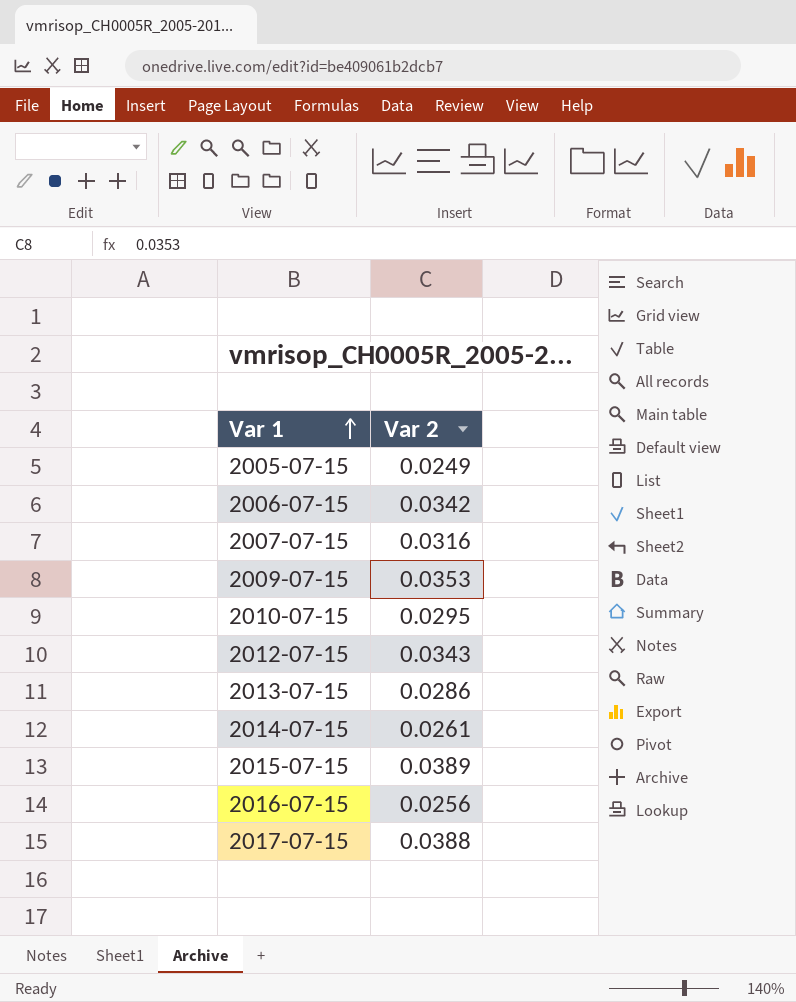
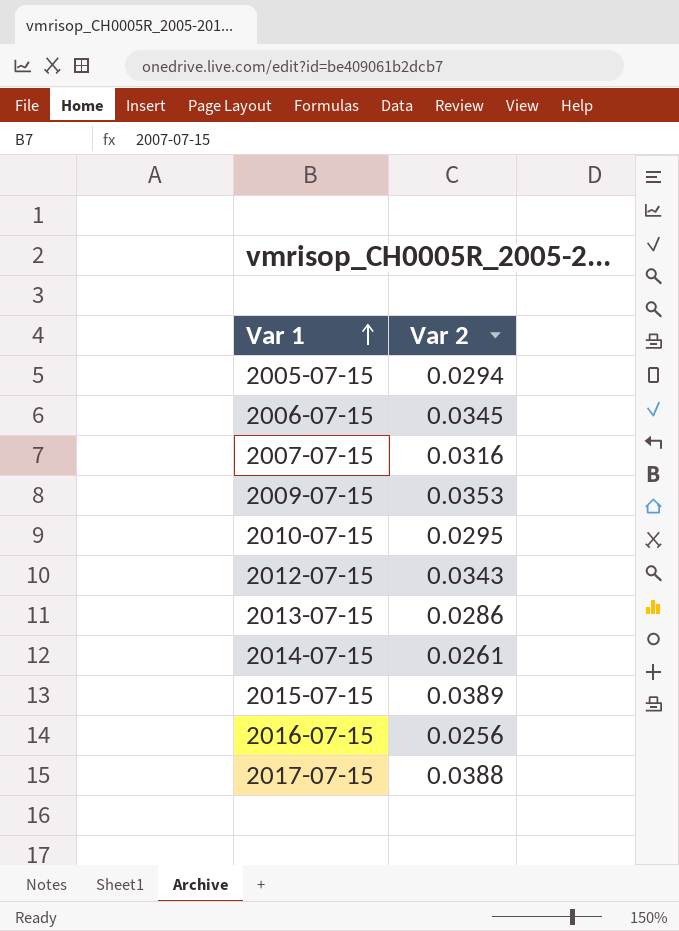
2005-07-15 | Var 2: 0.0249 -> 0.0294
2006-07-15 | Var 2: 0.0342 -> 0.0345

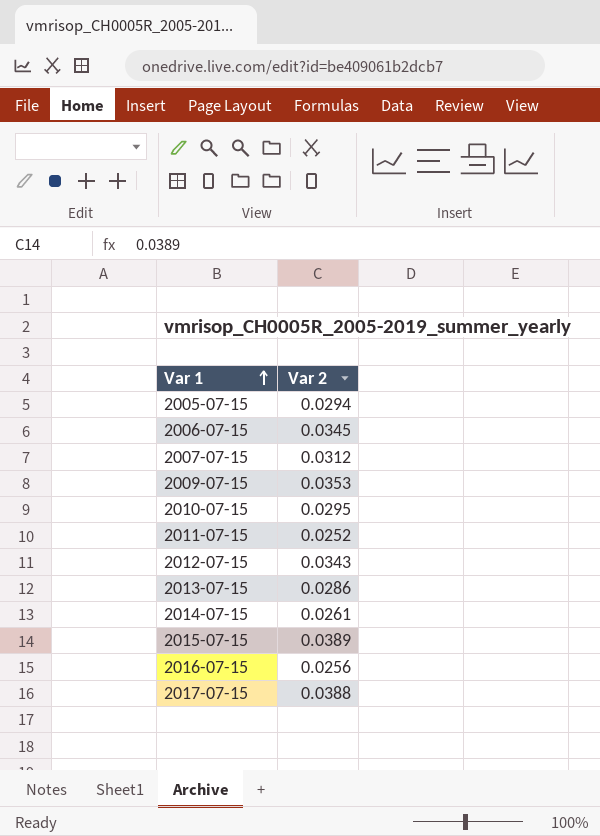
2007-07-15 | Var 2: 0.0316 -> 0.0312
row 2011-07-15: none -> 0.0252

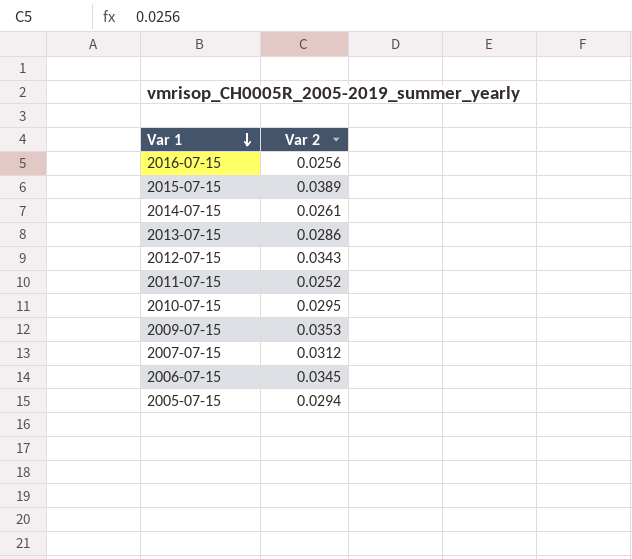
row order: Var 1 ascending -> Var 1 descending
row 2017-07-15: 0.0388 -> none

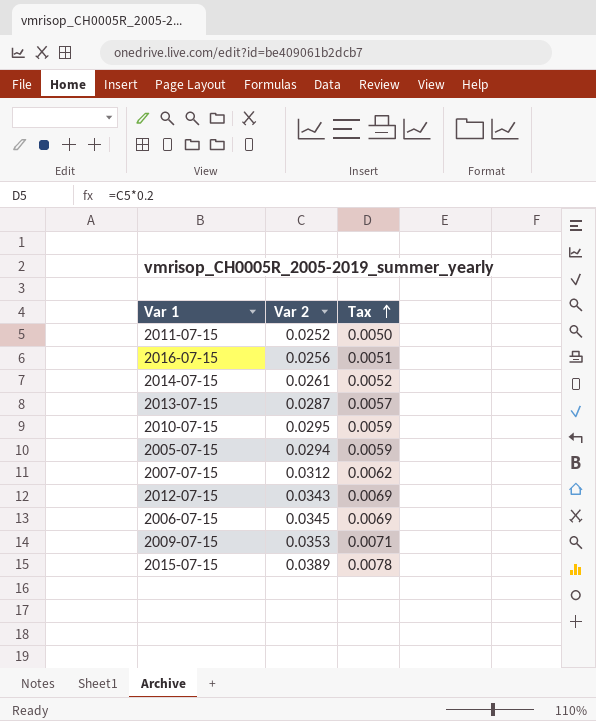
row order: Var 1 descending -> Tax ascending
column Tax | formula: none -> [Var 2] * 0.2
2013-07-15 | Var 2: 0.0286 -> 0.0287

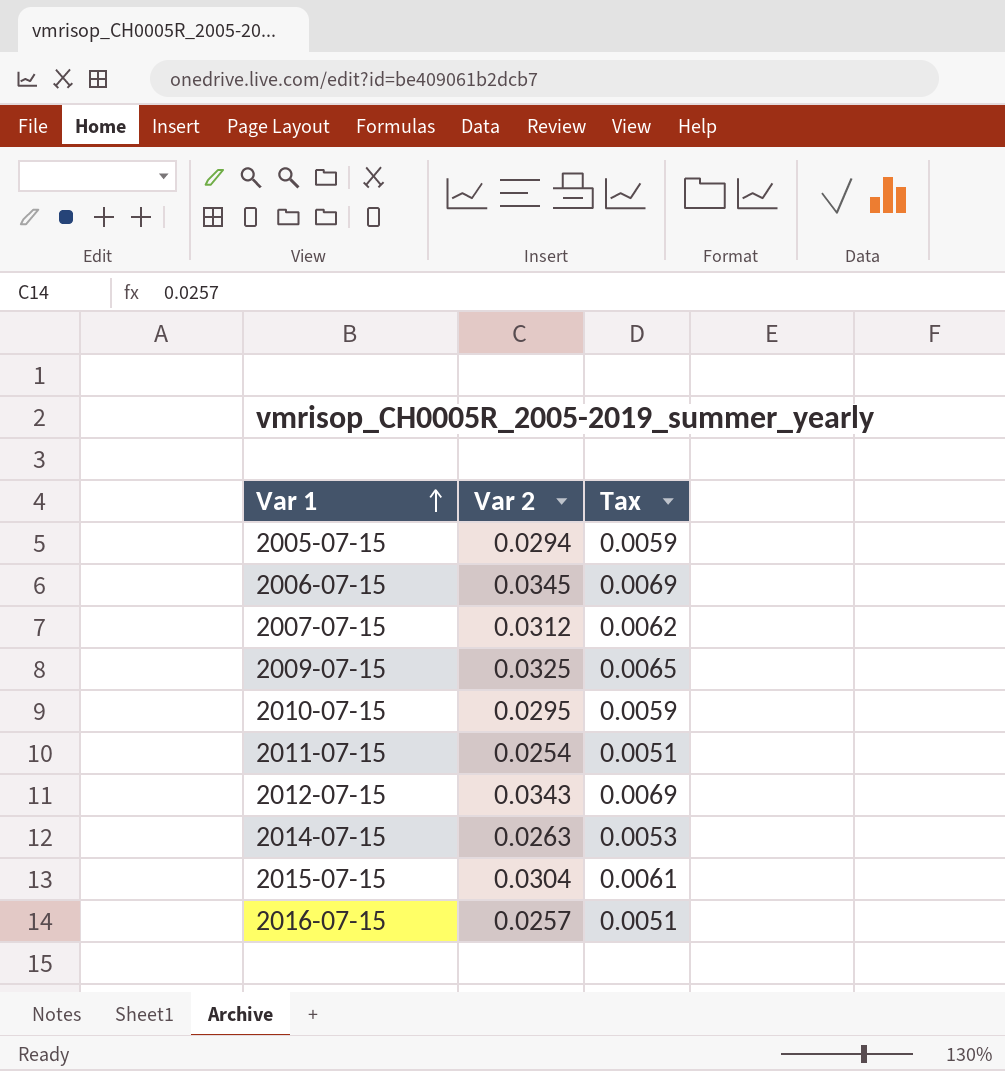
row order: Tax ascending -> Var 1 ascending
row 2013-07-15: 0.0287 | 0.0057 -> none
2009-07-15 | Var 2: 0.0353 -> 0.0325
2009-07-15 | Tax: 0.0071 -> 0.0065
2011-07-15 | Var 2: 0.0252 -> 0.0254
2011-07-15 | Tax: 0.0050 -> 0.0051
2014-07-15 | Var 2: 0.0261 -> 0.0263
2014-07-15 | Tax: 0.0052 -> 0.0053
2015-07-15 | Var 2: 0.0389 -> 0.0304
2015-07-15 | Tax: 0.0078 -> 0.0061
2016-07-15 | Var 2: 0.0256 -> 0.0257

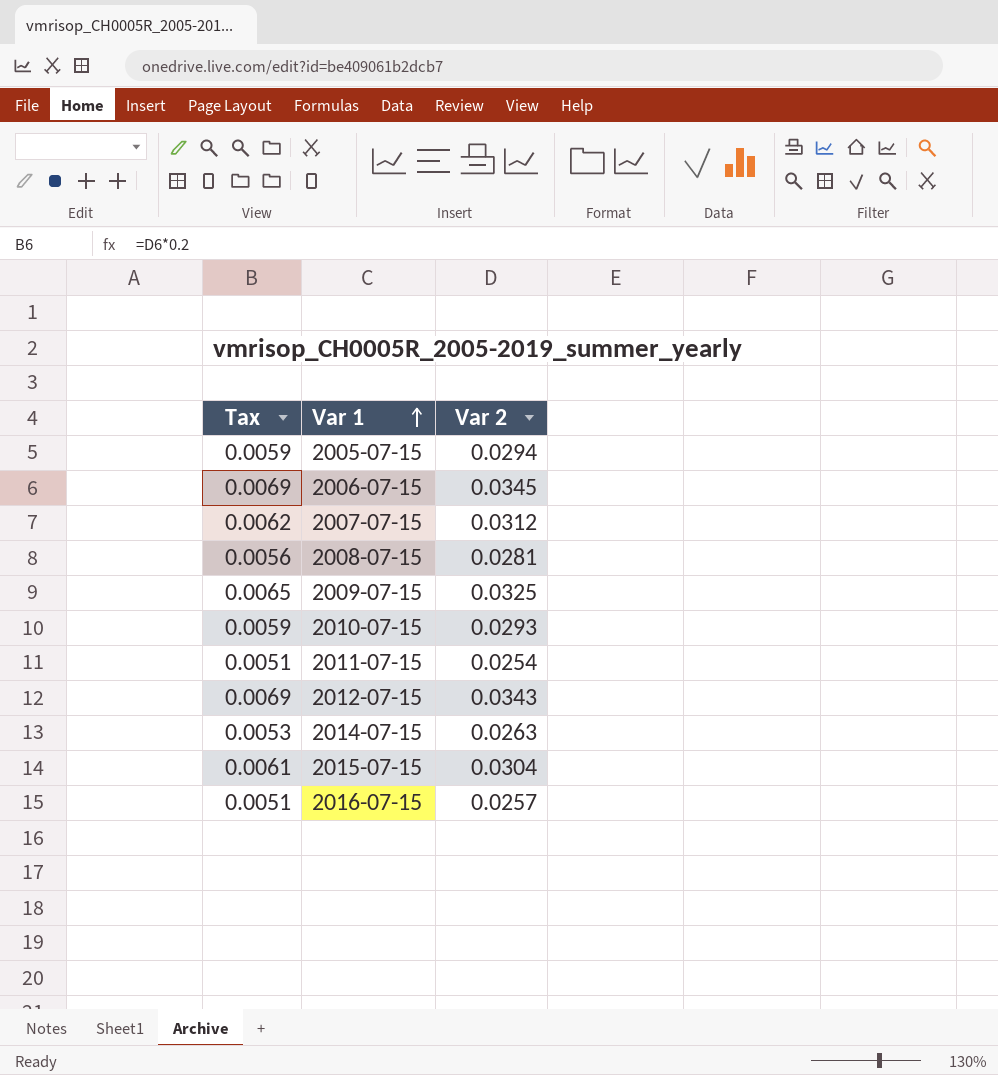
column Tax | position: 3 -> 1
row 2008-07-15: none -> 0.0056 | 0.0281
2010-07-15 | Var 2: 0.0295 -> 0.0293

